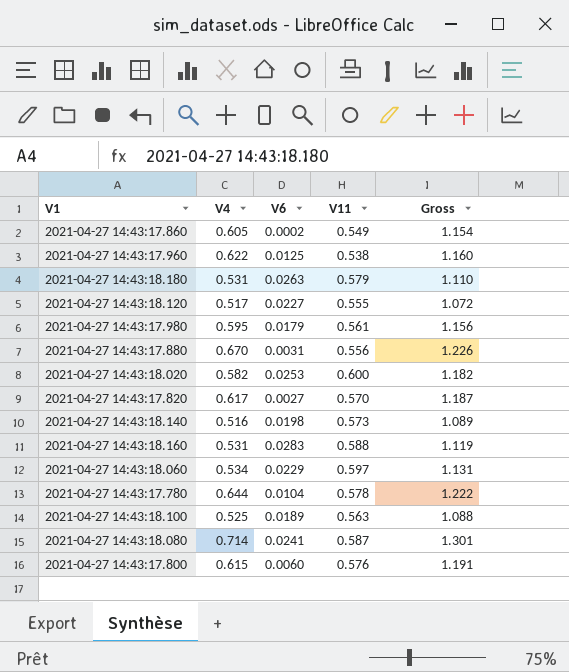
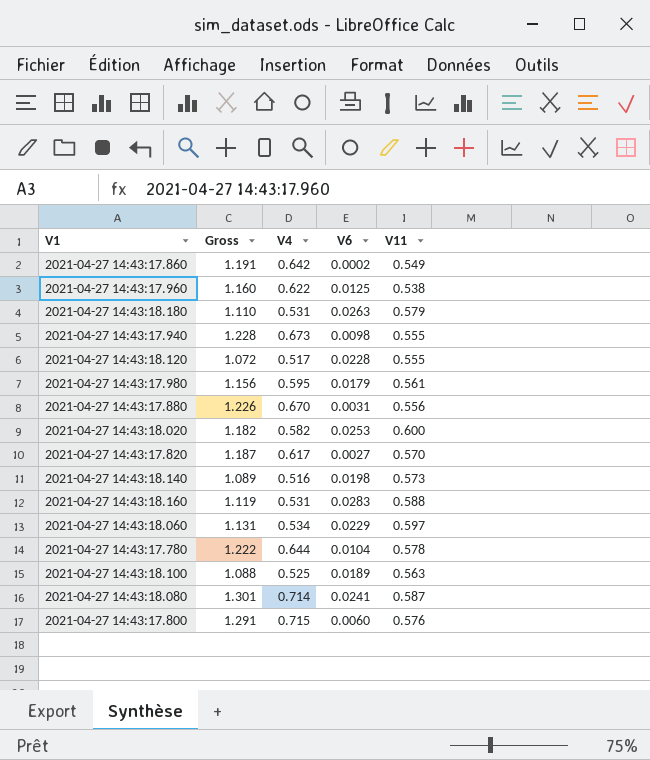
column Gross | position: 5 -> 2
2021-04-27 14:43:17.860 | Gross: 1.154 -> 1.191
2021-04-27 14:43:17.860 | V4: 0.605 -> 0.642
row 2021-04-27 14:43:17.940: none -> 1.228 | 0.673 | 0.0098 | 0.555
2021-04-27 14:43:18.120 | V6: 0.0227 -> 0.0228
2021-04-27 14:43:17.800 | Gross: 1.191 -> 1.291
2021-04-27 14:43:17.800 | V4: 0.615 -> 0.715

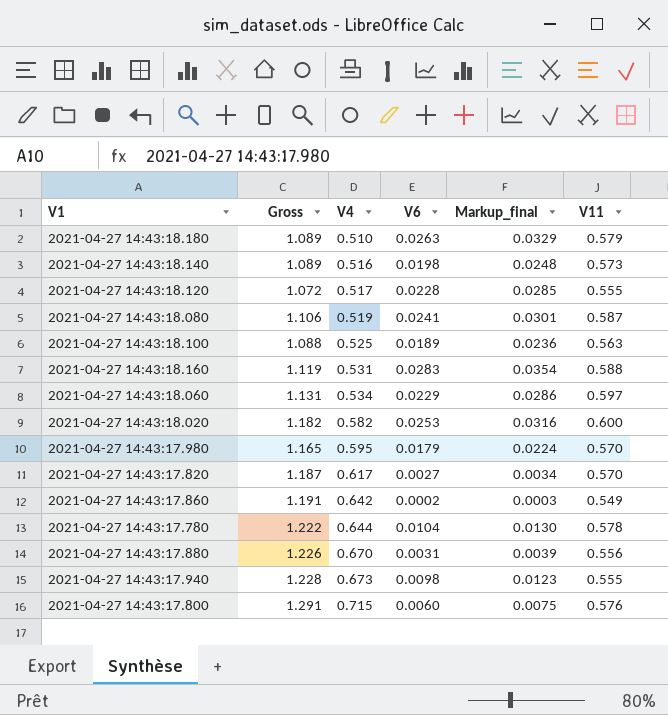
row order: none -> V4 ascending
column Markup_final | formula: none -> [V6] * 1.25
row 2021-04-27 14:43:17.960: 1.160 | 0.622 | 0.0125 | 0.538 -> none
2021-04-27 14:43:18.180 | Gross: 1.110 -> 1.089
2021-04-27 14:43:18.180 | V4: 0.531 -> 0.510
2021-04-27 14:43:18.080 | Gross: 1.301 -> 1.106
2021-04-27 14:43:18.080 | V4: 0.714 -> 0.519
2021-04-27 14:43:17.980 | Gross: 1.156 -> 1.165
2021-04-27 14:43:17.980 | V11: 0.561 -> 0.570

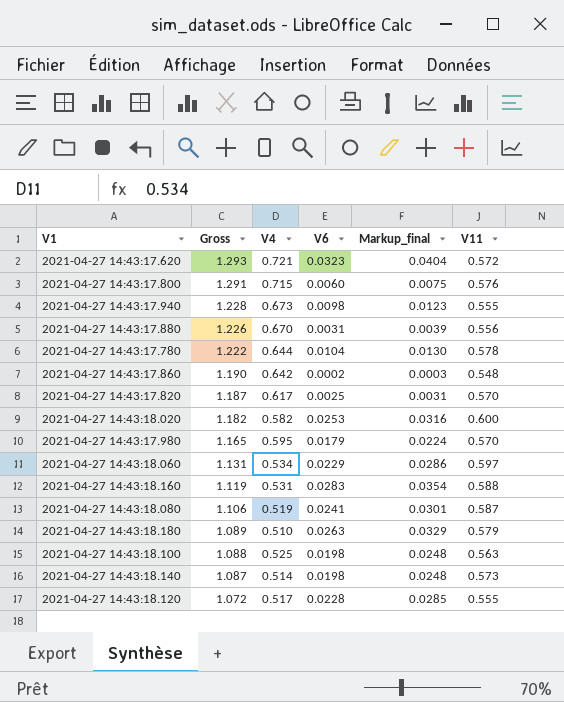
row order: V4 ascending -> Gross descending
row 2021-04-27 14:43:17.620: none -> 1.293 | 0.721 | 0.0323 | 0.0404 | 0.572
2021-04-27 14:43:17.860 | Gross: 1.191 -> 1.190
2021-04-27 14:43:17.860 | V11: 0.549 -> 0.548
2021-04-27 14:43:17.820 | V6: 0.0027 -> 0.0025
2021-04-27 14:43:17.820 | Markup_final: 0.0034 -> 0.0031
2021-04-27 14:43:18.100 | V6: 0.0189 -> 0.0198
2021-04-27 14:43:18.100 | Markup_final: 0.0236 -> 0.0248
2021-04-27 14:43:18.140 | Gross: 1.089 -> 1.087
2021-04-27 14:43:18.140 | V4: 0.516 -> 0.514

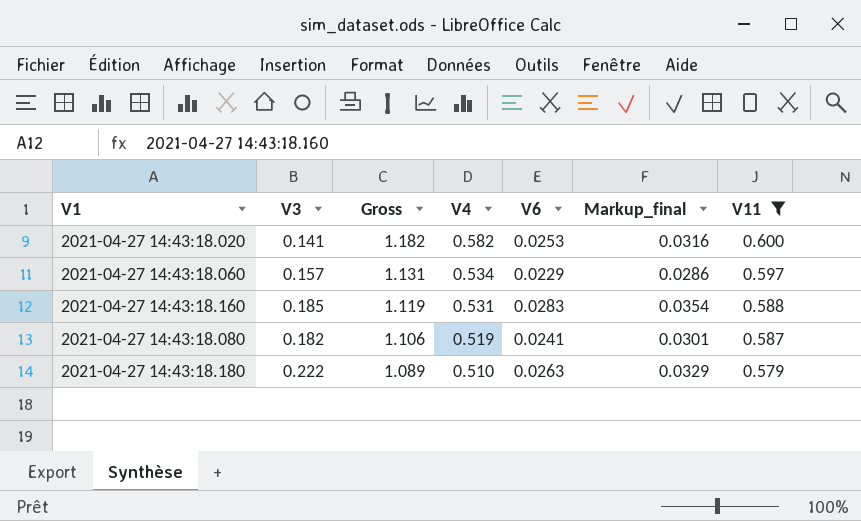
filter: none -> V11 >= 0.579
column V3 | position: none -> 2

